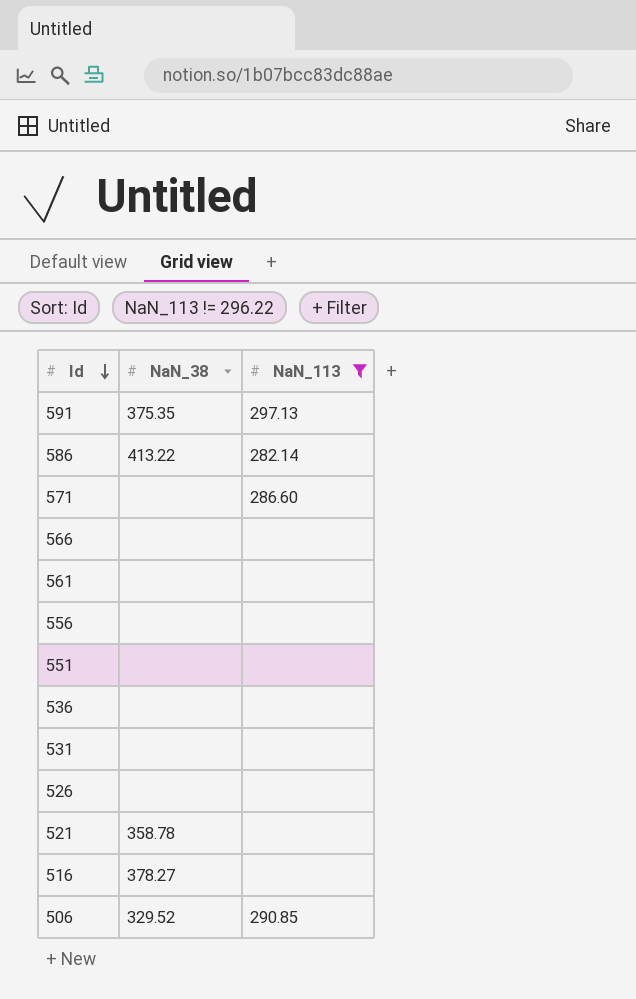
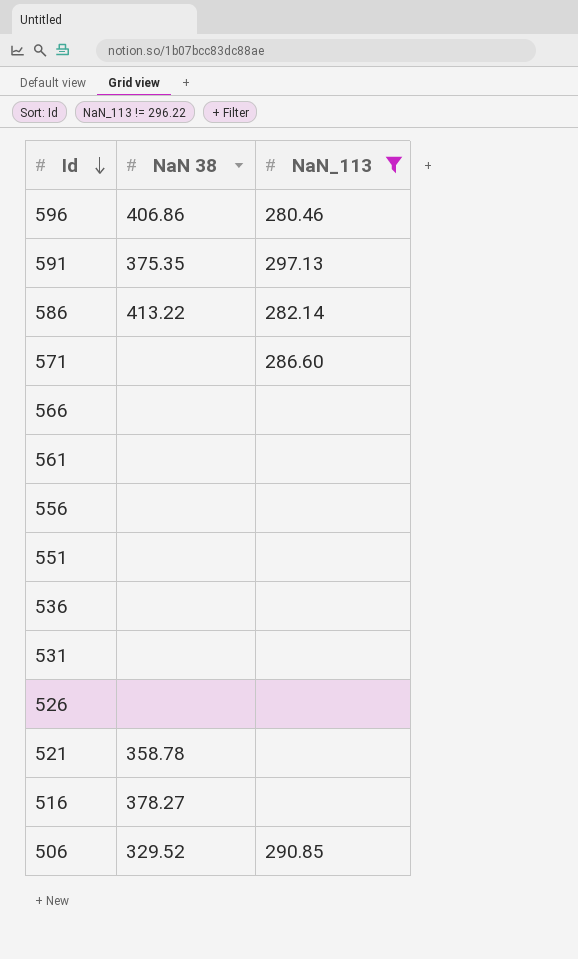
column name: NaN_38 -> NaN 38
row 596: none -> 406.86 | 280.46

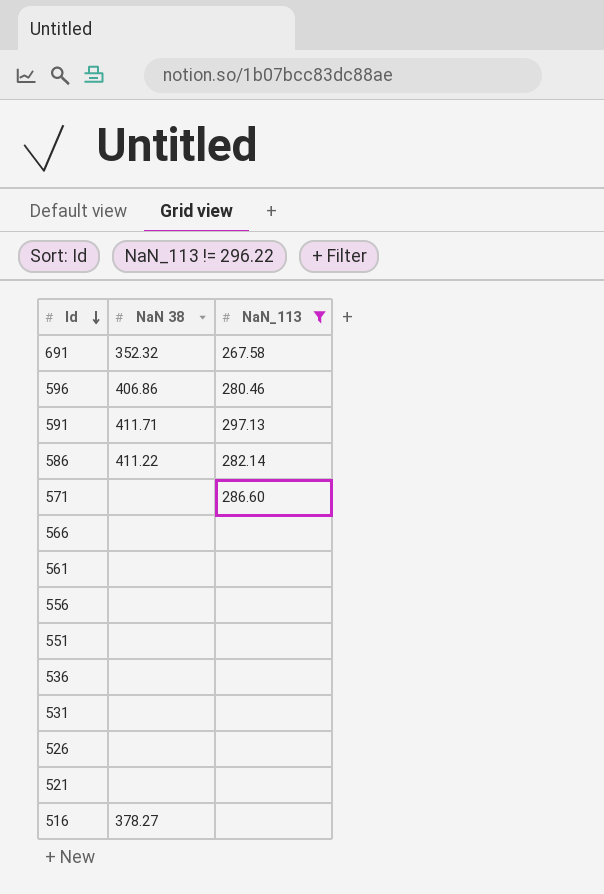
row 506: 329.52 | 290.85 -> none
row 691: none -> 352.32 | 267.58
591 | NaN 38: 375.35 -> 411.71
586 | NaN 38: 413.22 -> 411.22
521 | NaN 38: 358.78 -> none

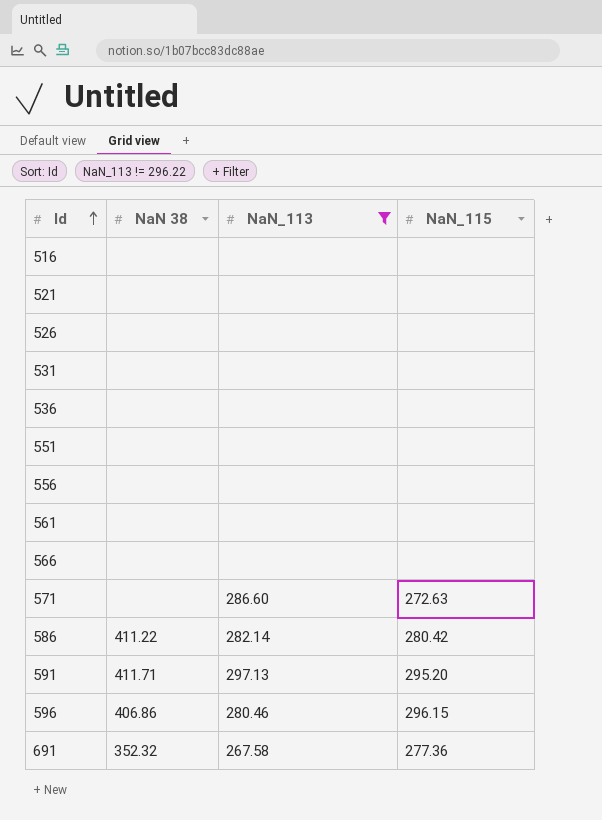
row order: Id descending -> Id ascending
column NaN_115 | position: none -> 4
516 | NaN 38: 378.27 -> none

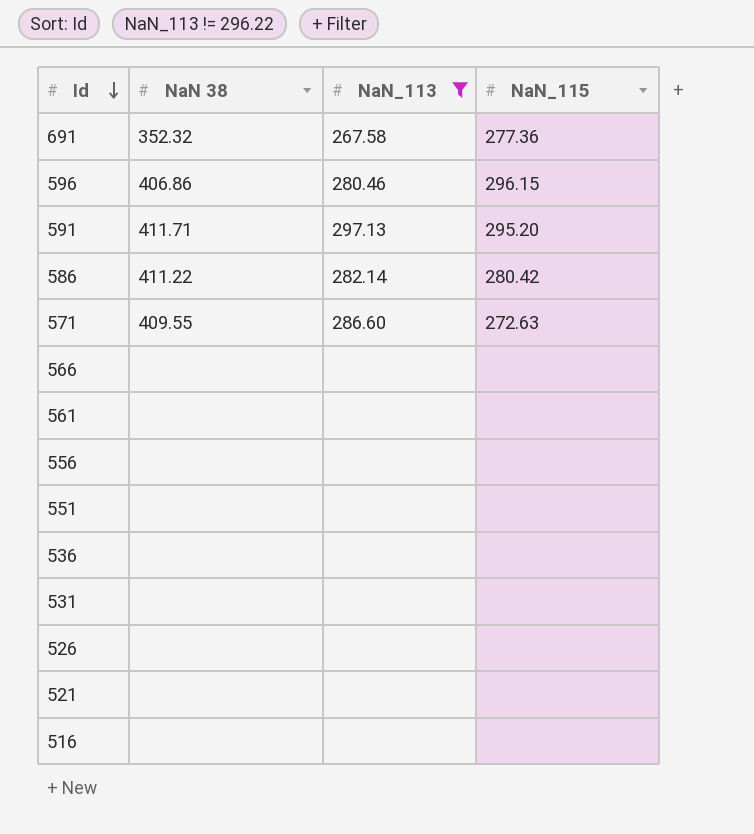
row order: Id ascending -> Id descending
571 | NaN 38: none -> 409.55

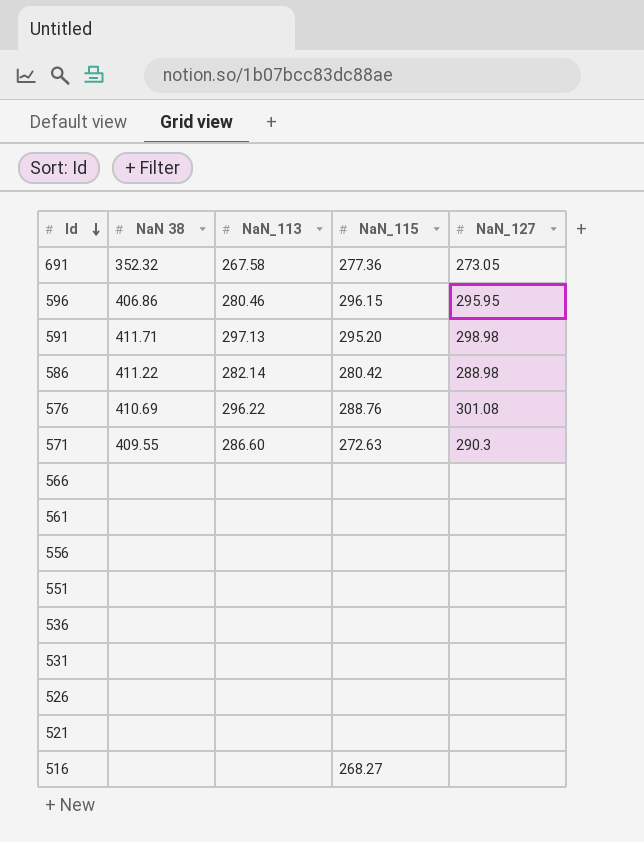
filter: NaN_113 != 296.22 -> none
column NaN_127 | position: none -> 5
516 | NaN_115: none -> 268.27

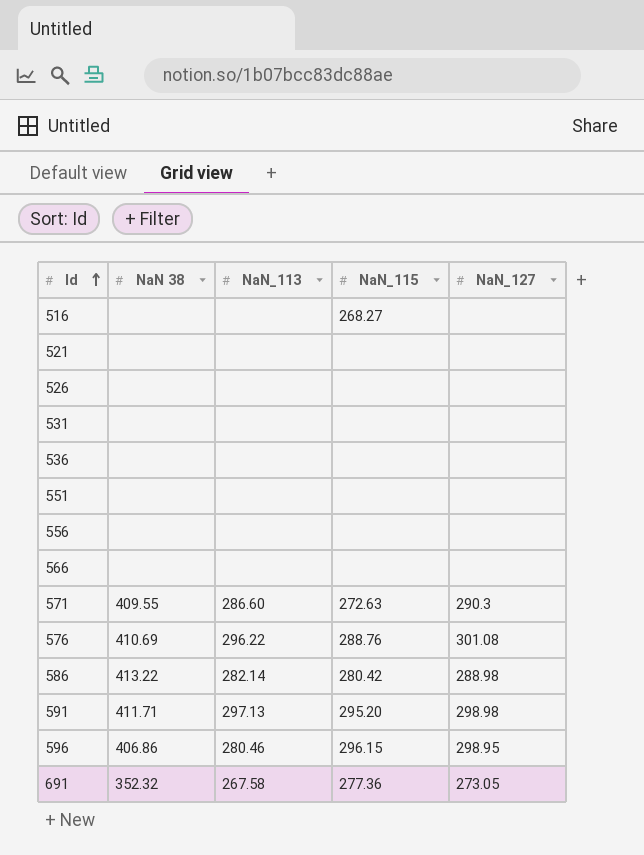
row order: Id descending -> Id ascending
row 561: none | none | none | none -> none
586 | NaN 38: 411.22 -> 413.22
596 | NaN_127: 295.95 -> 298.95

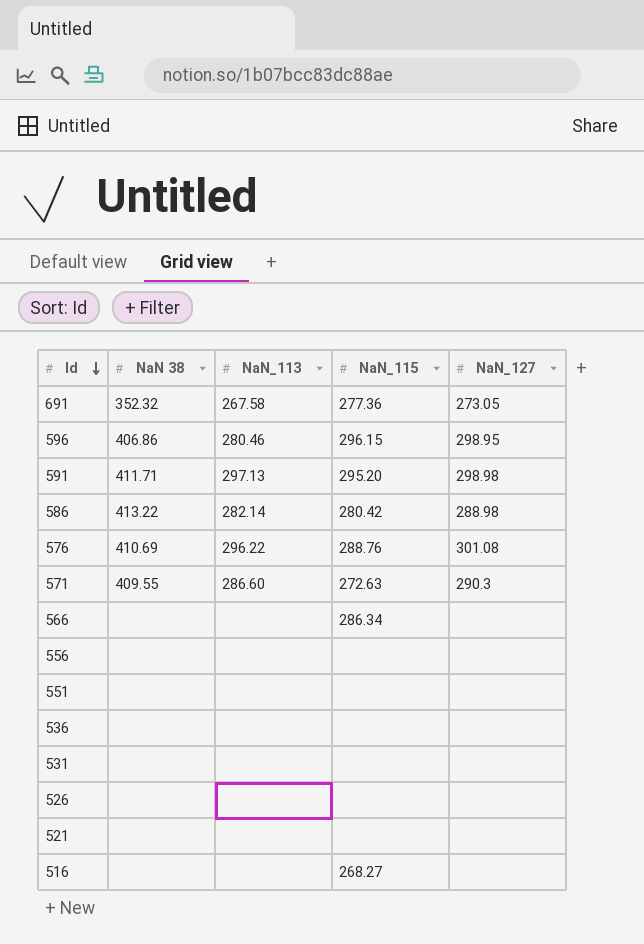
row order: Id ascending -> Id descending
566 | NaN_115: none -> 286.34

